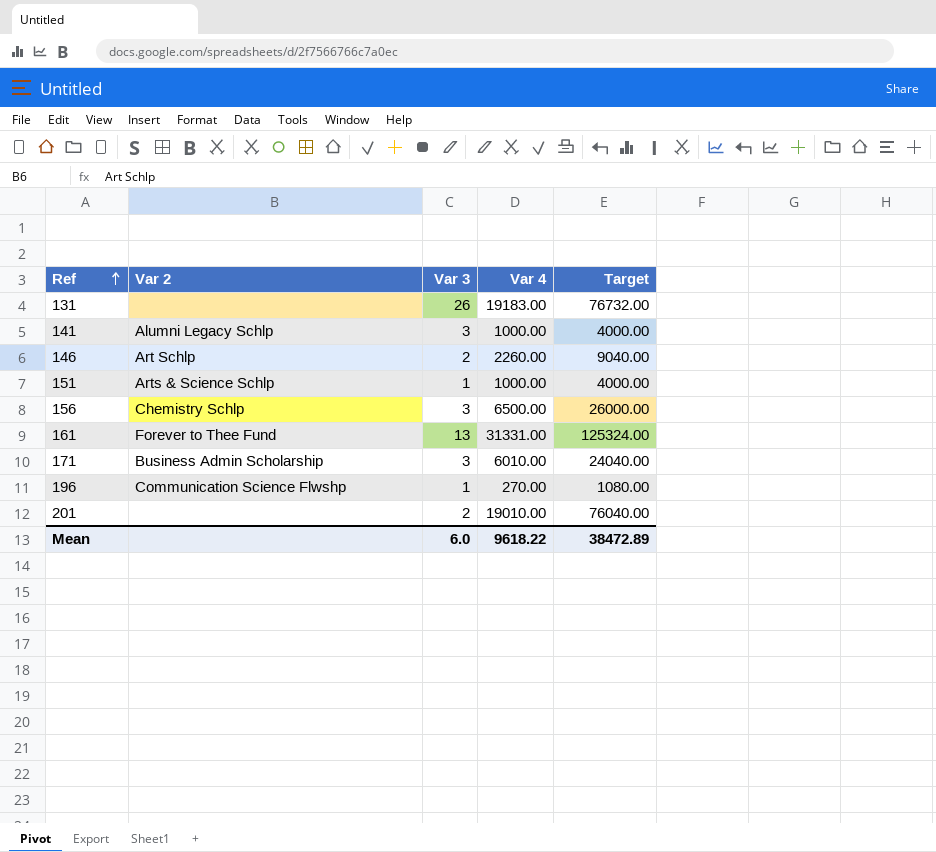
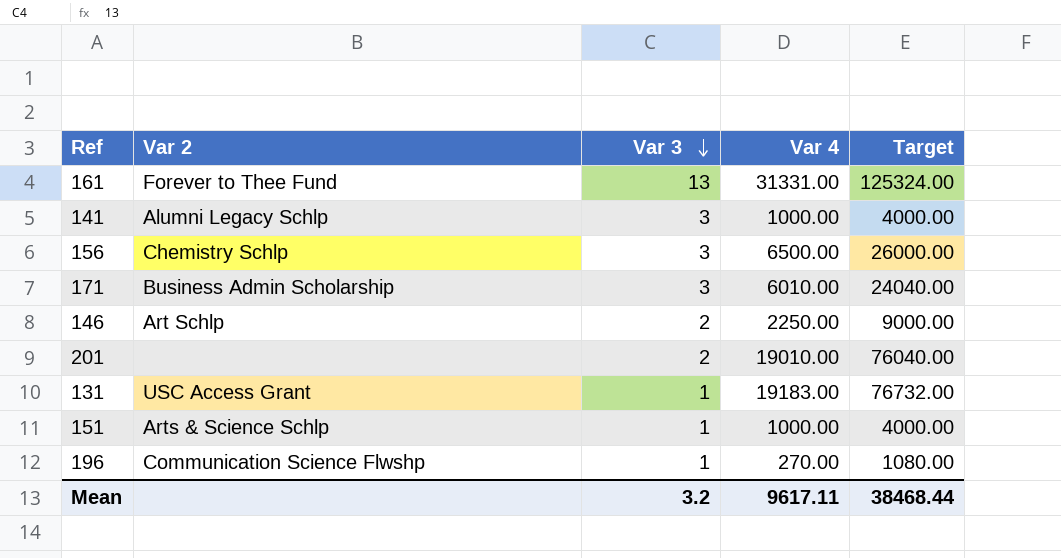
row order: Ref ascending -> Var 3 descending
146 | Var 4: 2260.00 -> 2250.00
146 | Target: 9040.00 -> 9000.00
131 | Var 2: none -> USC Access Grant
131 | Var 3: 26 -> 1
Mean | Var 3: 6.0 -> 3.2
Mean | Var 4: 9618.22 -> 9617.11
Mean | Target: 38472.89 -> 38468.44

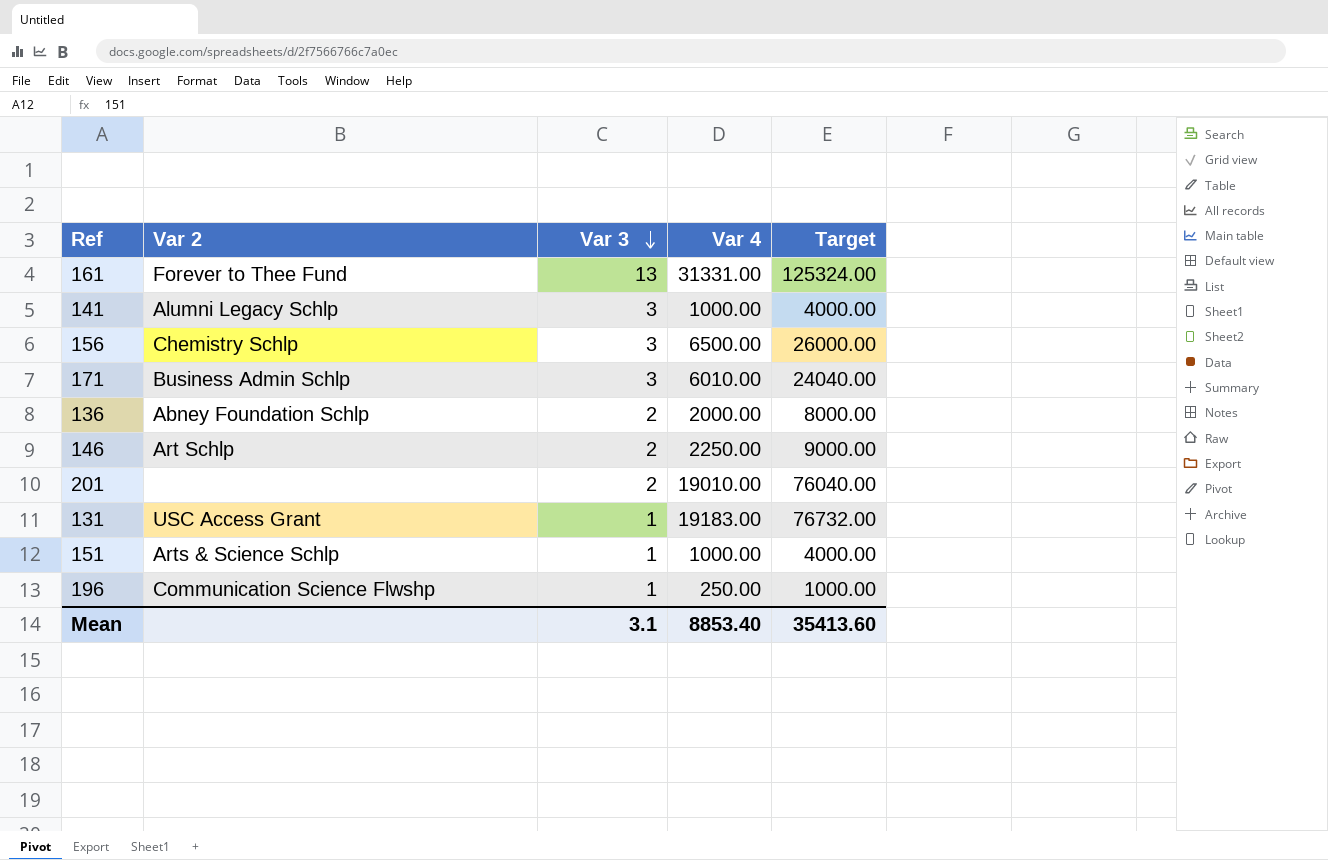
171 | Var 2: Business Admin Scholarship -> Business Admin Schlp
row 136: none -> Abney Foundation Schlp | 2 | 2000.00 | 8000.00
196 | Var 4: 270.00 -> 250.00
196 | Target: 1080.00 -> 1000.00
Mean | Var 3: 3.2 -> 3.1
Mean | Var 4: 9617.11 -> 8853.40
Mean | Target: 38468.44 -> 35413.60

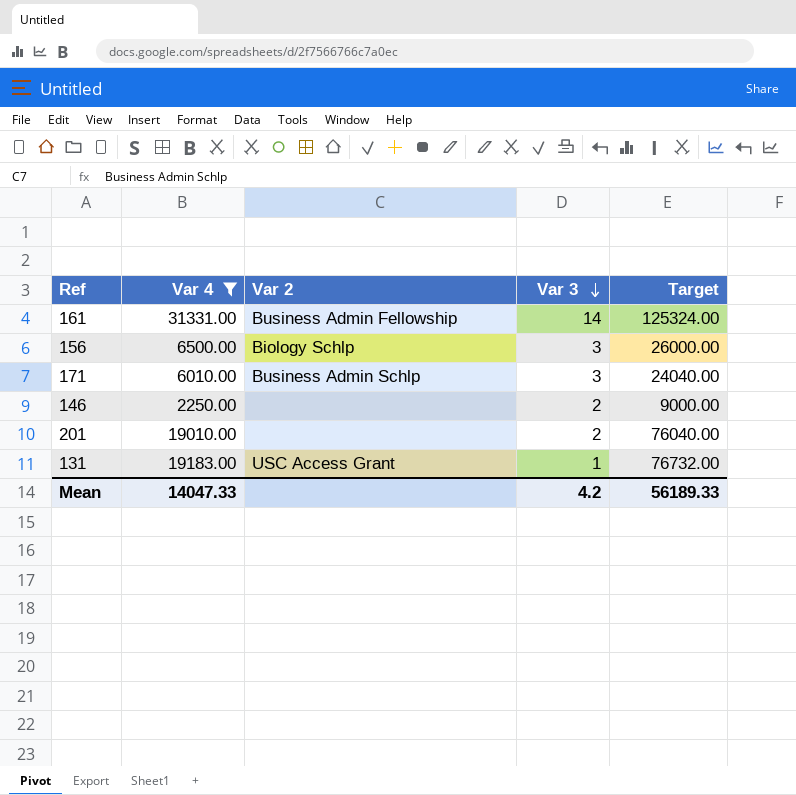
filter: none -> Var 4 >= 2250.00
column Var 4 | position: 4 -> 2
161 | Var 2: Forever to Thee Fund -> Business Admin Fellowship
161 | Var 3: 13 -> 14
156 | Var 2: Chemistry Schlp -> Biology Schlp
146 | Var 2: Art Schlp -> none
Mean | Var 4: 8853.40 -> 14047.33
Mean | Var 3: 3.1 -> 4.2
Mean | Target: 35413.60 -> 56189.33

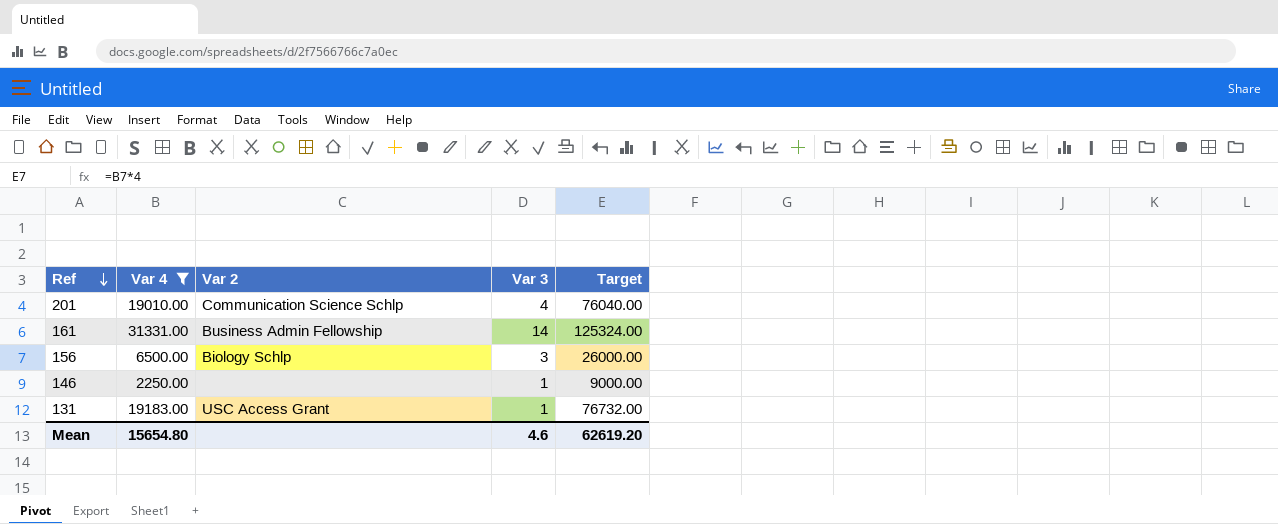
row order: Var 3 descending -> Ref descending
row 171: 6010.00 | Business Admin Schlp | 3 | 24040.00 -> none
201 | Var 2: none -> Communication Science Schlp
201 | Var 3: 2 -> 4
146 | Var 3: 2 -> 1
Mean | Var 4: 14047.33 -> 15654.80
Mean | Var 3: 4.2 -> 4.6
Mean | Target: 56189.33 -> 62619.20

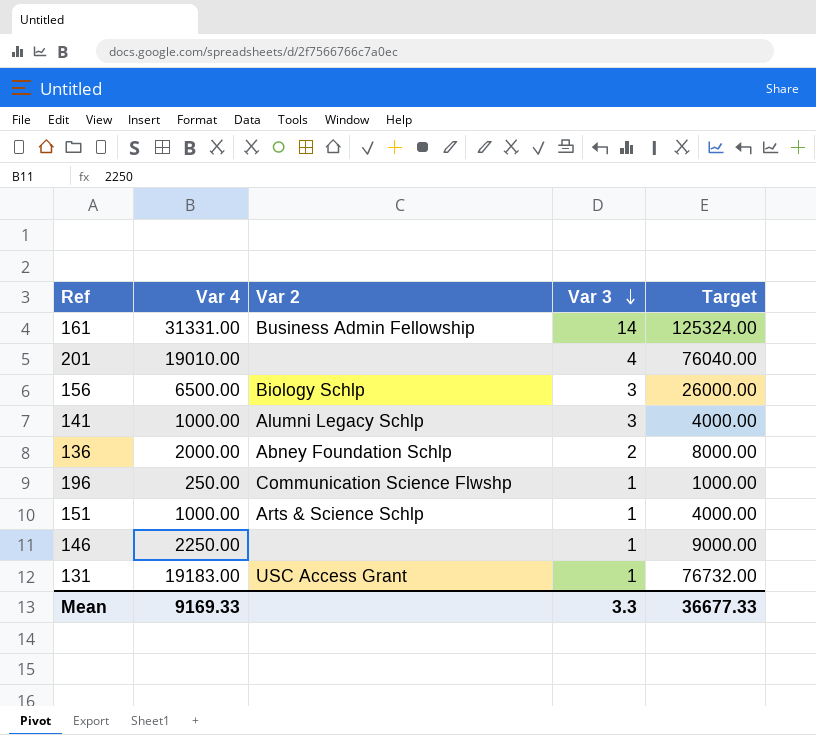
filter: Var 4 >= 2250.00 -> none
row order: Ref descending -> Var 3 descending
201 | Var 2: Communication Science Schlp -> none
Mean | Var 4: 15654.80 -> 9169.33
Mean | Var 3: 4.6 -> 3.3
Mean | Target: 62619.20 -> 36677.33

